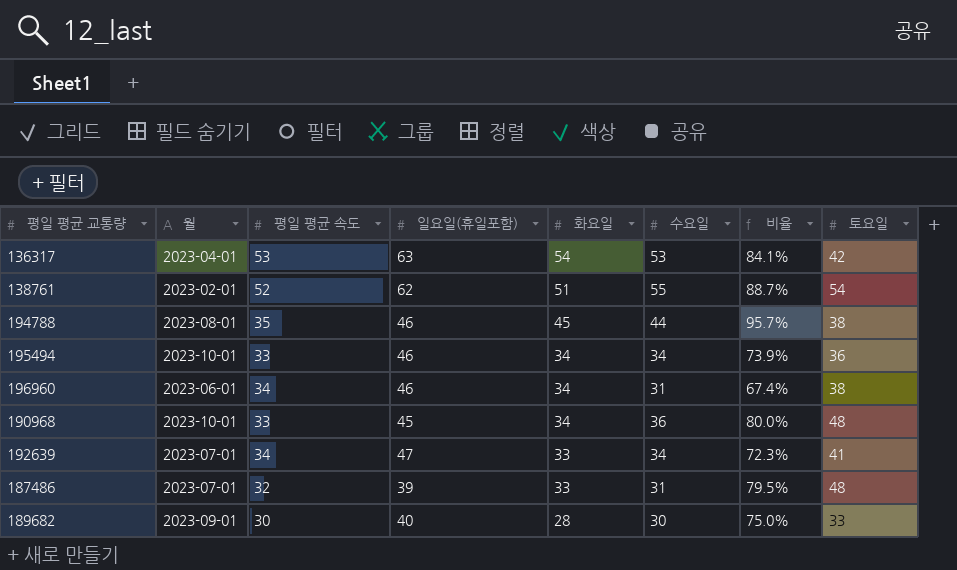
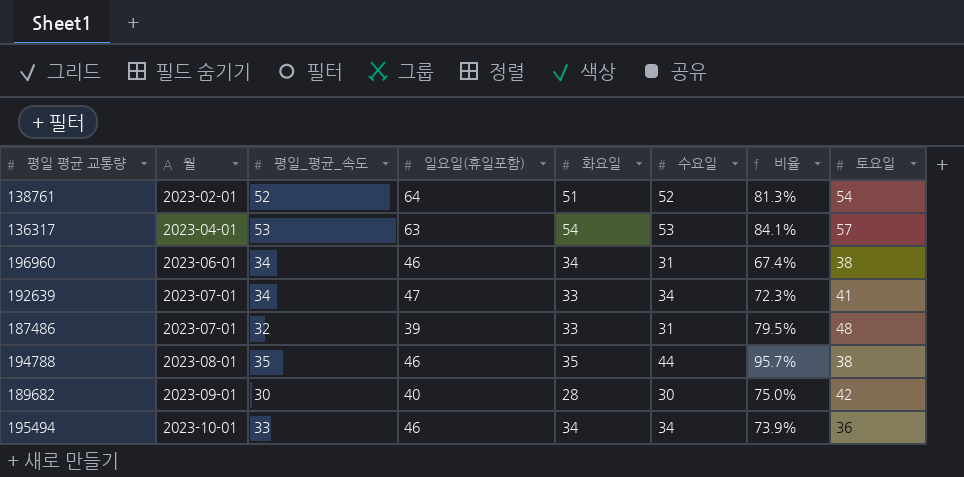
row order: 화요일 descending -> 월 ascending
column name: 평일 평균 속도 -> 평일_평균_속도
row 190968: 2023-10-01 | 33 | 45 | 34 | 36 | 80.0% | 48 -> none
138761 | 일요일(휴일포함): 62 -> 64
138761 | 수요일: 55 -> 52
138761 | 비율: 88.7% -> 81.3%
136317 | 토요일: 42 -> 57
194788 | 화요일: 45 -> 35
189682 | 토요일: 33 -> 42

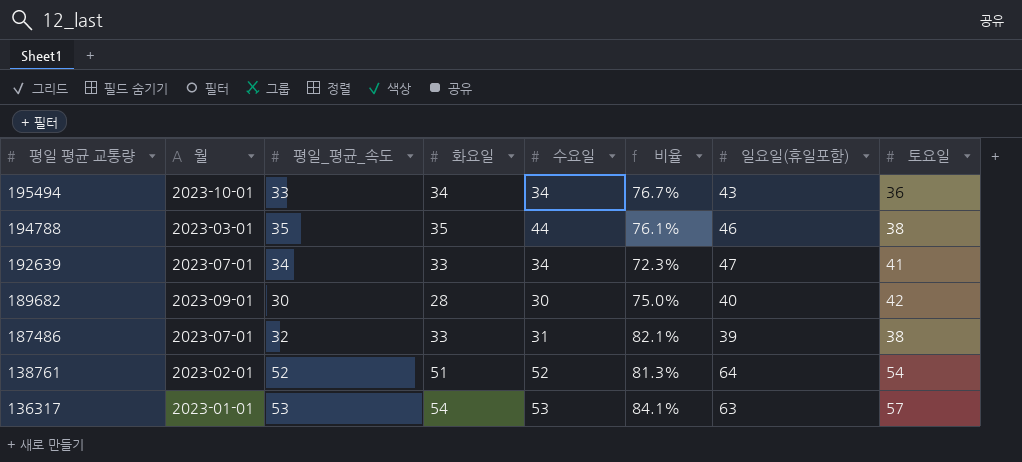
row order: 월 ascending -> 평일 평균 교통량 descending
column 비율 | formula: [수요일] / [일요일(휴일포함)] -> [평일_평균_속도] / [일요일(휴일포함)]
column 일요일(휴일포함) | position: 4 -> 7
row 196960: 2023-06-01 | 34 | 46 | 34 | 31 | 67.4% | 38 -> none
195494 | 일요일(휴일포함): 46 -> 43
194788 | 월: 2023-08-01 -> 2023-03-01
187486 | 토요일: 48 -> 38
136317 | 월: 2023-04-01 -> 2023-01-01

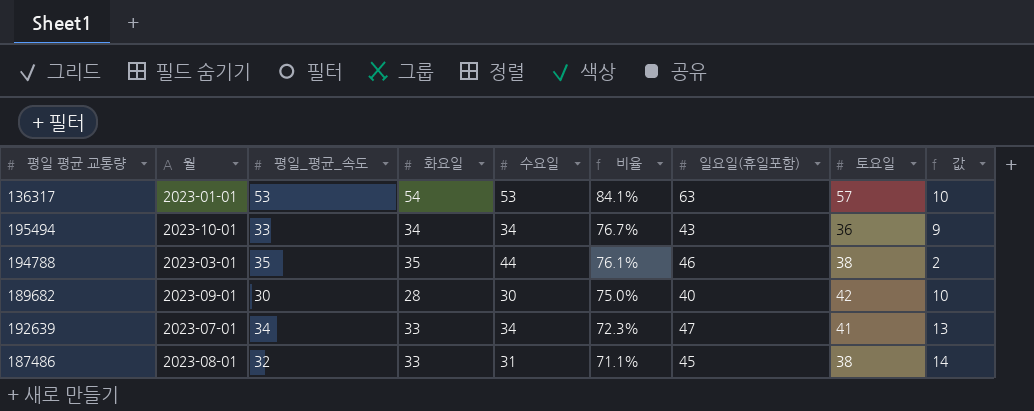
row order: 평일 평균 교통량 descending -> 비율 descending
column 값 | formula: none -> [일요일(휴일포함)] - [수요일]
row 138761: 2023-02-01 | 52 | 51 | 52 | 81.3% | 64 | 54 -> none
187486 | 월: 2023-07-01 -> 2023-08-01
187486 | 비율: 82.1% -> 71.1%
187486 | 일요일(휴일포함): 39 -> 45

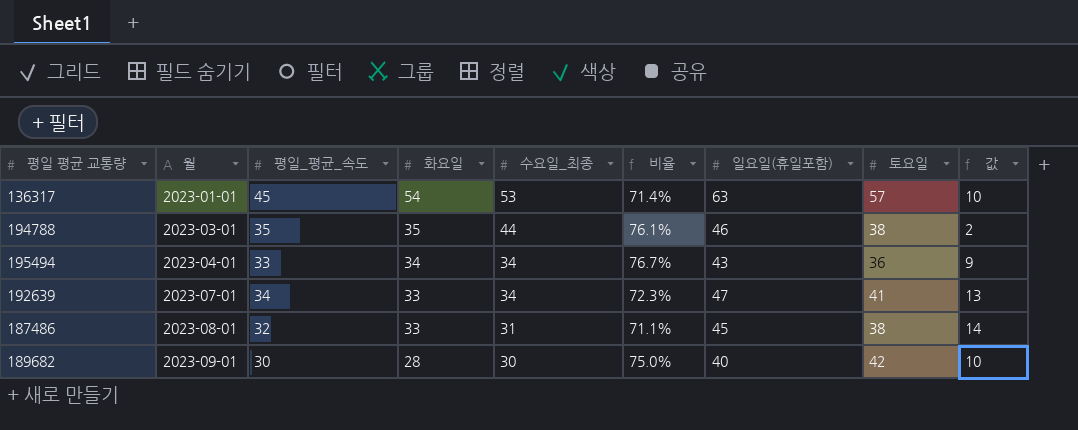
row order: 비율 descending -> 월 ascending
column name: 수요일 -> 수요일_최종
136317 | 평일_평균_속도: 53 -> 45
136317 | 비율: 84.1% -> 71.4%
195494 | 월: 2023-10-01 -> 2023-04-01

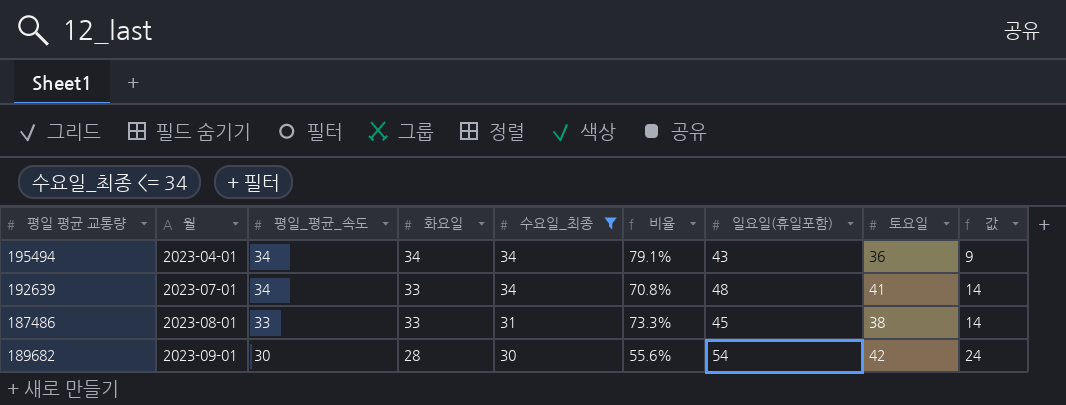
filter: none -> 수요일_최종 <= 34
195494 | 평일_평균_속도: 33 -> 34
195494 | 비율: 76.7% -> 79.1%
192639 | 비율: 72.3% -> 70.8%
192639 | 일요일(휴일포함): 47 -> 48
192639 | 값: 13 -> 14
187486 | 평일_평균_속도: 32 -> 33
187486 | 비율: 71.1% -> 73.3%
189682 | 비율: 75.0% -> 55.6%
189682 | 일요일(휴일포함): 40 -> 54
189682 | 값: 10 -> 24

